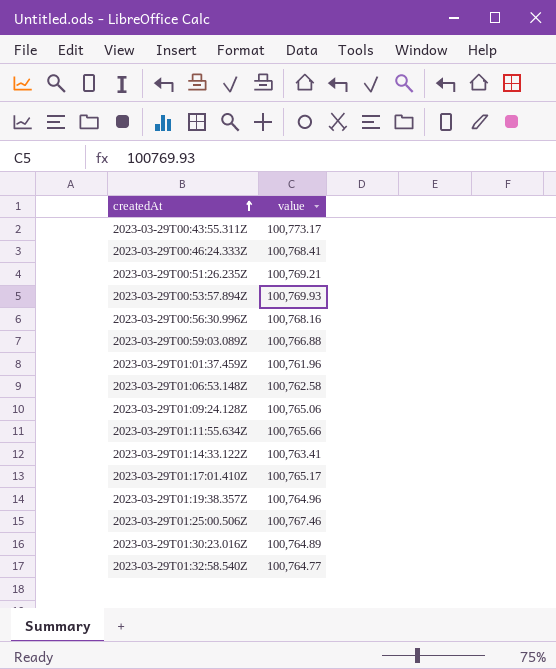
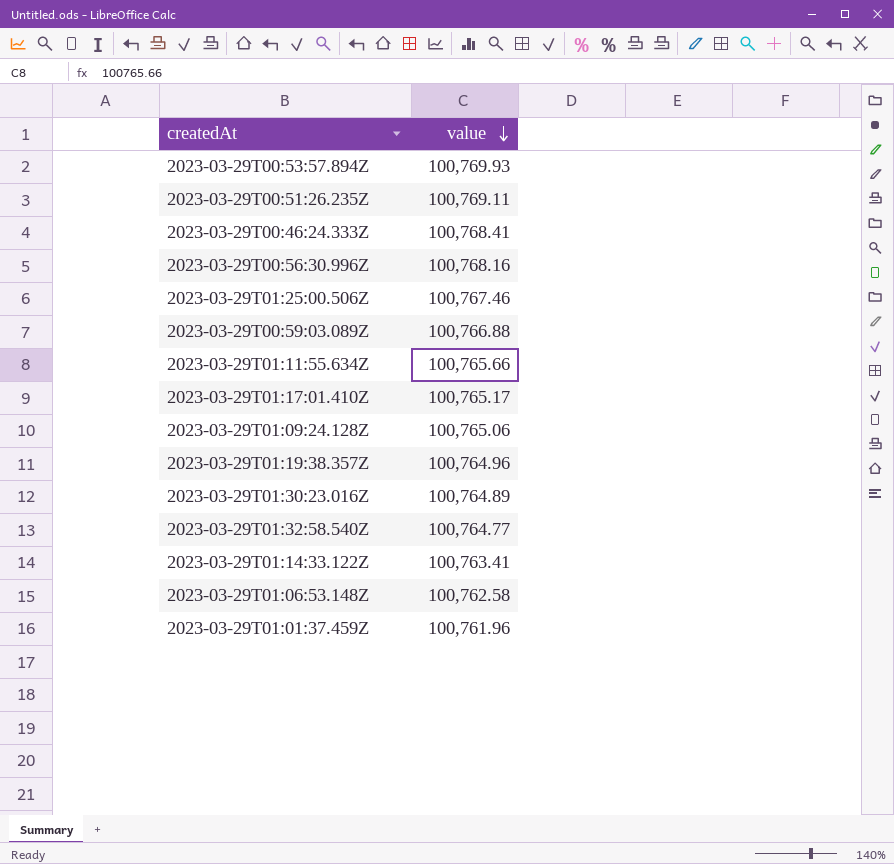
row order: createdAt ascending -> value descending
row 2023-03-29T00:43:55.311Z: 100,773.17 -> none
2023-03-29T00:51:26.235Z | value: 100,769.21 -> 100,769.11

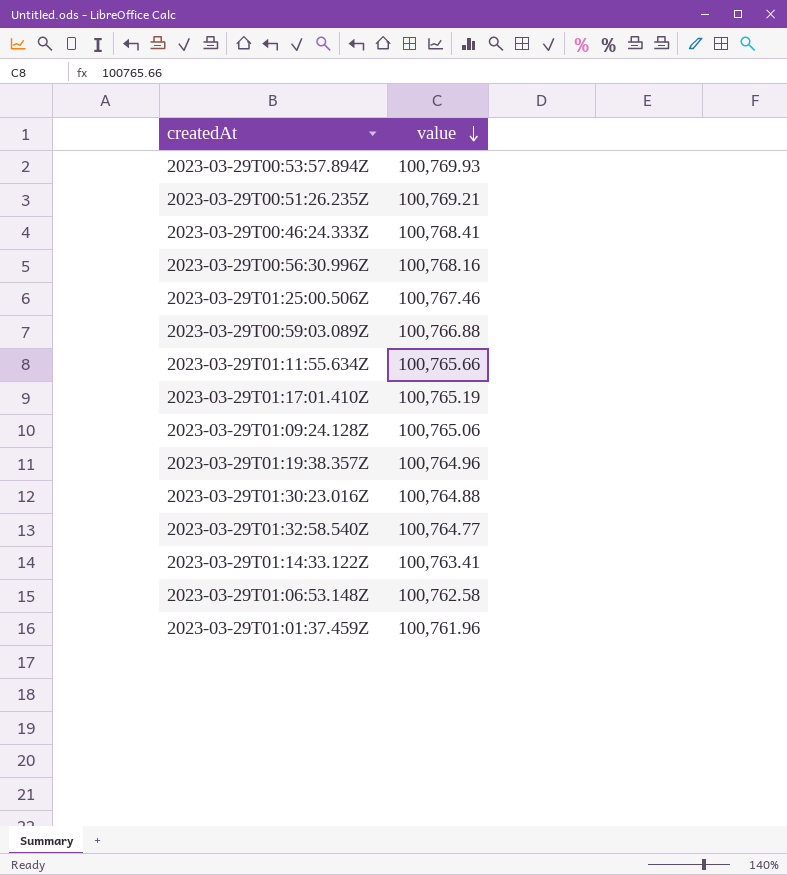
2023-03-29T00:51:26.235Z | value: 100,769.11 -> 100,769.21
2023-03-29T01:17:01.410Z | value: 100,765.17 -> 100,765.19
2023-03-29T01:30:23.016Z | value: 100,764.89 -> 100,764.88

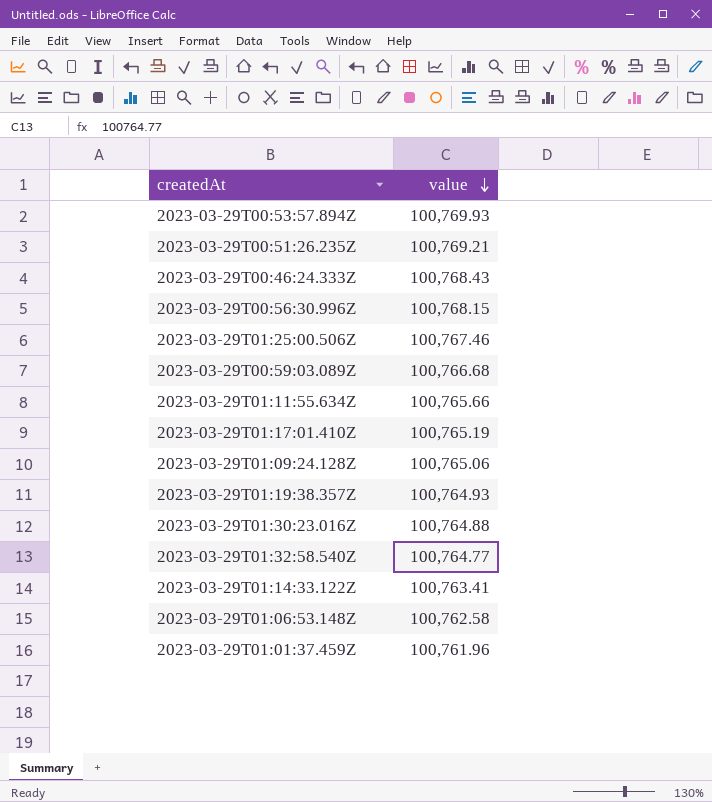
2023-03-29T00:46:24.333Z | value: 100,768.41 -> 100,768.43
2023-03-29T00:56:30.996Z | value: 100,768.16 -> 100,768.15
2023-03-29T00:59:03.089Z | value: 100,766.88 -> 100,766.68
2023-03-29T01:19:38.357Z | value: 100,764.96 -> 100,764.93

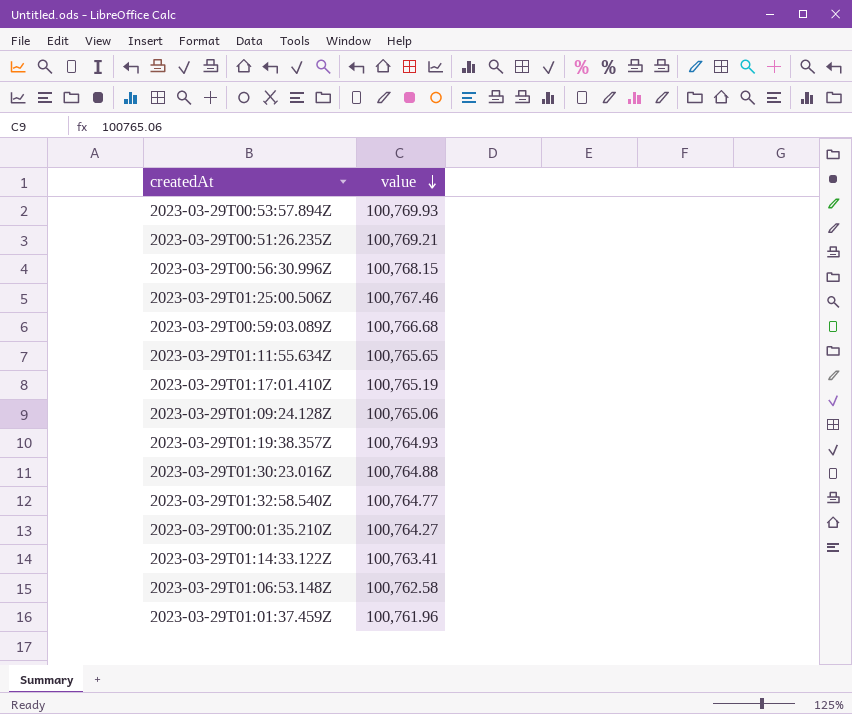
row 2023-03-29T00:46:24.333Z: 100,768.43 -> none
2023-03-29T01:11:55.634Z | value: 100,765.66 -> 100,765.65
row 2023-03-29T00:01:35.210Z: none -> 100,764.27

